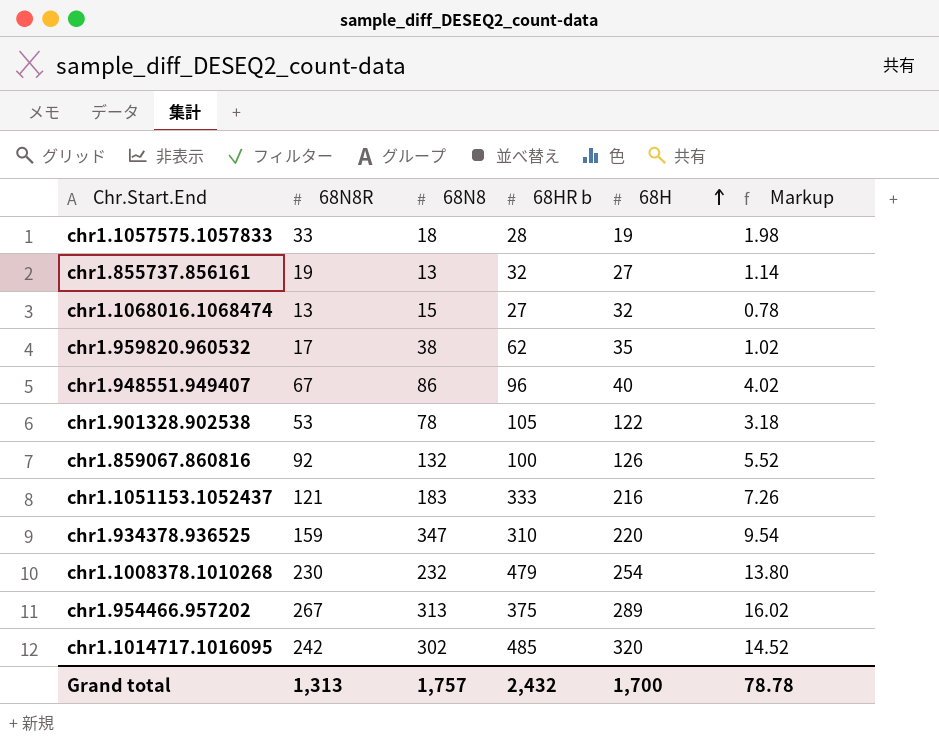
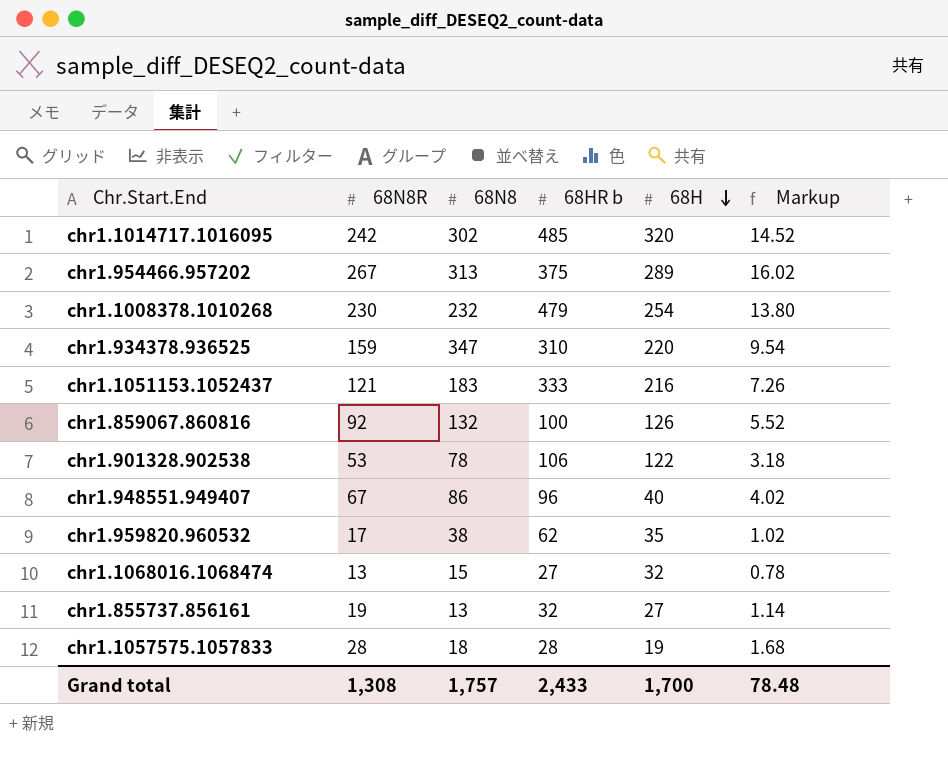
row order: 68H ascending -> 68H descending
chr1.901328.902538 | 68HR b: 105 -> 106
chr1.1057575.1057833 | 68N8R: 33 -> 28
chr1.1057575.1057833 | Markup: 1.98 -> 1.68
Grand total | 68N8R: 1,313 -> 1,308
Grand total | 68HR b: 2,432 -> 2,433
Grand total | Markup: 78.78 -> 78.48

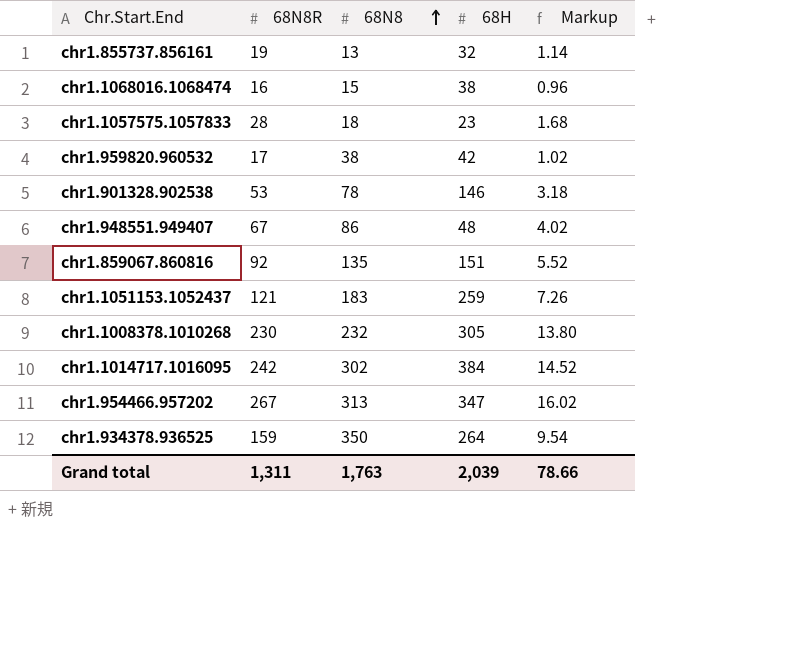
row order: 68H descending -> 68N8 ascending
column 68HR b | position: 4 -> none
chr1.855737.856161 | 68H: 27 -> 32
chr1.1068016.1068474 | 68N8R: 13 -> 16
chr1.1068016.1068474 | 68H: 32 -> 38
chr1.1068016.1068474 | Markup: 0.78 -> 0.96
chr1.1057575.1057833 | 68H: 19 -> 23
chr1.959820.960532 | 68H: 35 -> 42
chr1.901328.902538 | 68H: 122 -> 146
chr1.948551.949407 | 68H: 40 -> 48
chr1.859067.860816 | 68N8: 132 -> 135
chr1.859067.860816 | 68H: 126 -> 151
chr1.1051153.1052437 | 68H: 216 -> 259
chr1.1008378.1010268 | 68H: 254 -> 305
chr1.1014717.1016095 | 68H: 320 -> 384
chr1.954466.957202 | 68H: 289 -> 347
chr1.934378.936525 | 68N8: 347 -> 350
chr1.934378.936525 | 68H: 220 -> 264
Grand total | 68N8R: 1,308 -> 1,311
Grand total | 68N8: 1,757 -> 1,763
Grand total | 68H: 1,700 -> 2,039
Grand total | Markup: 78.48 -> 78.66

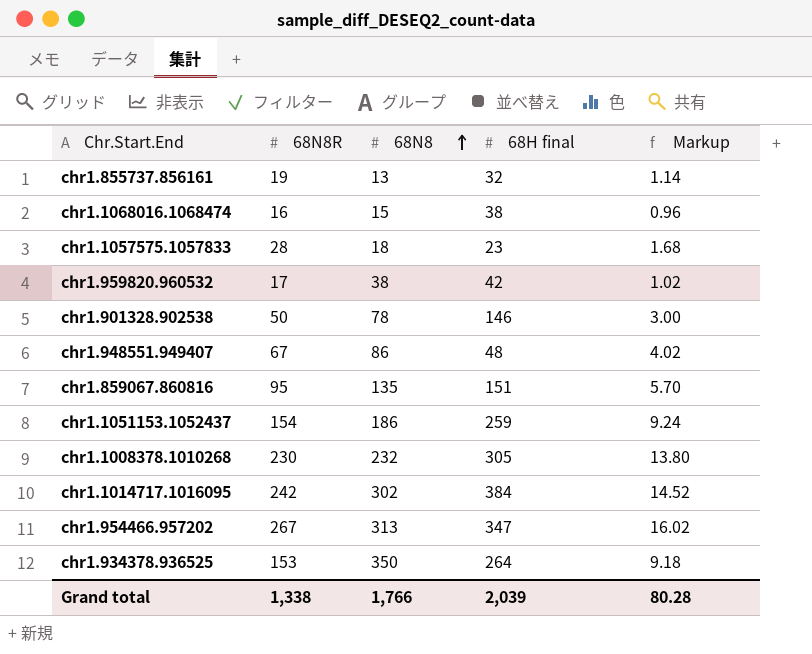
column name: 68H -> 68H final
chr1.901328.902538 | 68N8R: 53 -> 50
chr1.901328.902538 | Markup: 3.18 -> 3.00
chr1.859067.860816 | 68N8R: 92 -> 95
chr1.859067.860816 | Markup: 5.52 -> 5.70
chr1.1051153.1052437 | 68N8R: 121 -> 154
chr1.1051153.1052437 | 68N8: 183 -> 186
chr1.1051153.1052437 | Markup: 7.26 -> 9.24
chr1.934378.936525 | 68N8R: 159 -> 153
chr1.934378.936525 | Markup: 9.54 -> 9.18
Grand total | 68N8R: 1,311 -> 1,338
Grand total | 68N8: 1,763 -> 1,766
Grand total | Markup: 78.66 -> 80.28

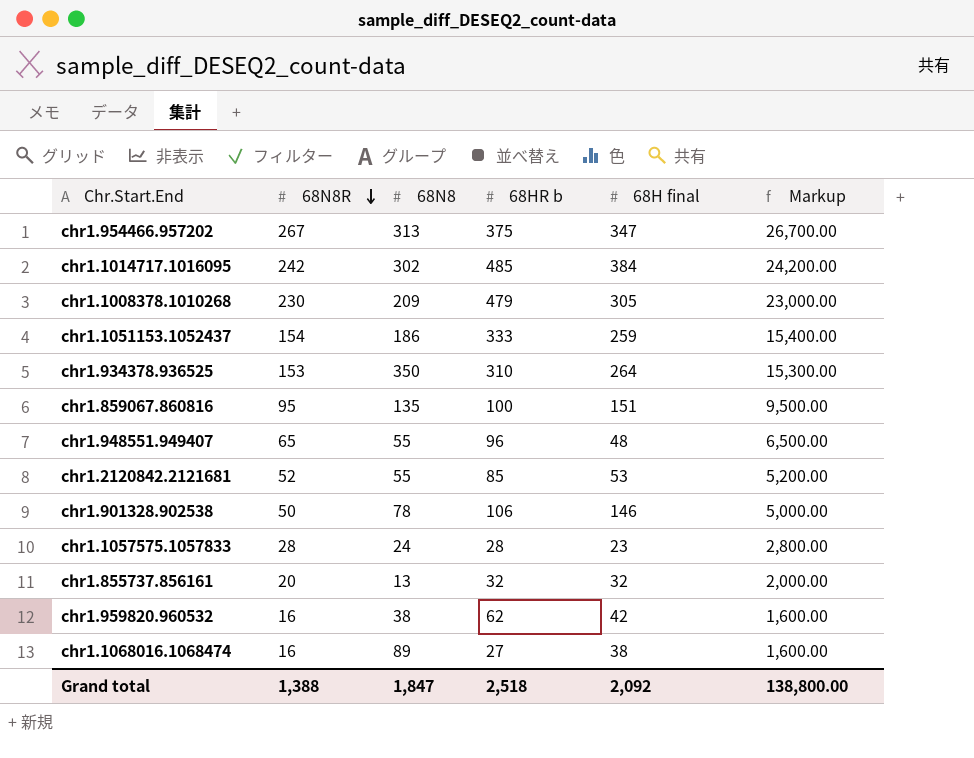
row order: 68N8 ascending -> 68N8R descending
column 68HR b | position: none -> 4
column Markup | formula: [68N8R] * 0.06 -> [68N8R] * 100
chr1.1008378.1010268 | 68N8: 232 -> 209
chr1.948551.949407 | 68N8R: 67 -> 65
chr1.948551.949407 | 68N8: 86 -> 55
row chr1.2120842.2121681: none -> 52 | 55 | 85 | 53 | 5,200.00
chr1.1057575.1057833 | 68N8: 18 -> 24
chr1.855737.856161 | 68N8R: 19 -> 20
chr1.959820.960532 | 68N8R: 17 -> 16
chr1.1068016.1068474 | 68N8: 15 -> 89
Grand total | 68N8R: 1,338 -> 1,388
Grand total | 68N8: 1,766 -> 1,847
Grand total | 68H final: 2,039 -> 2,092
Grand total | Markup: 80.28 -> 138,800.00

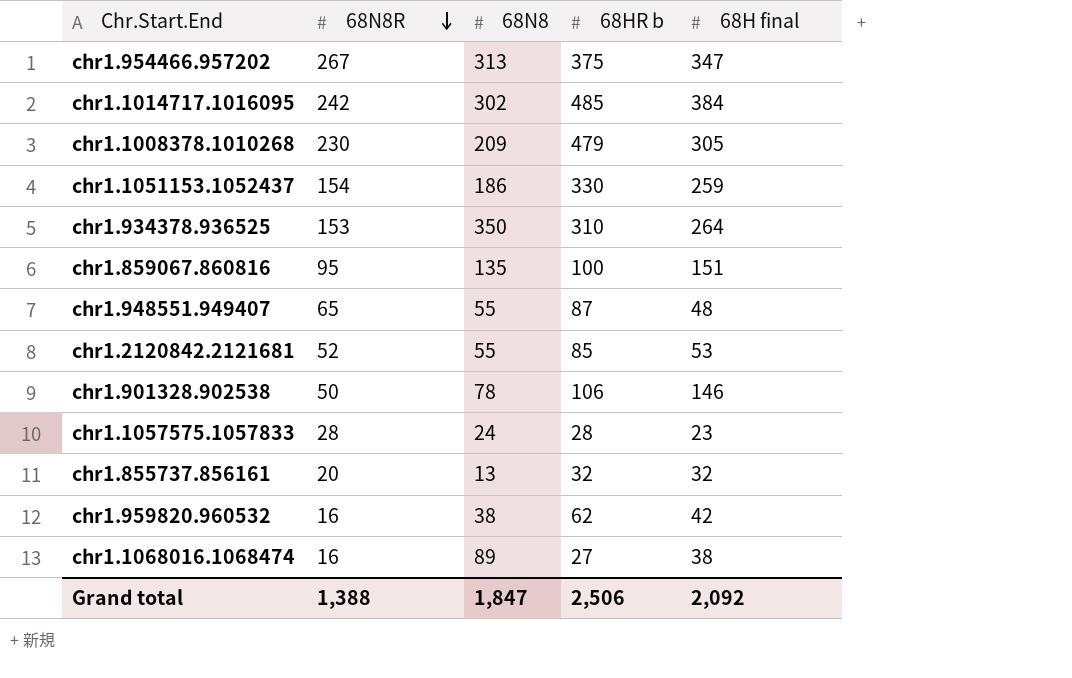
column Markup | formula: [68N8R] * 100 -> none
chr1.1051153.1052437 | 68HR b: 333 -> 330
chr1.948551.949407 | 68HR b: 96 -> 87
Grand total | 68HR b: 2,518 -> 2,506

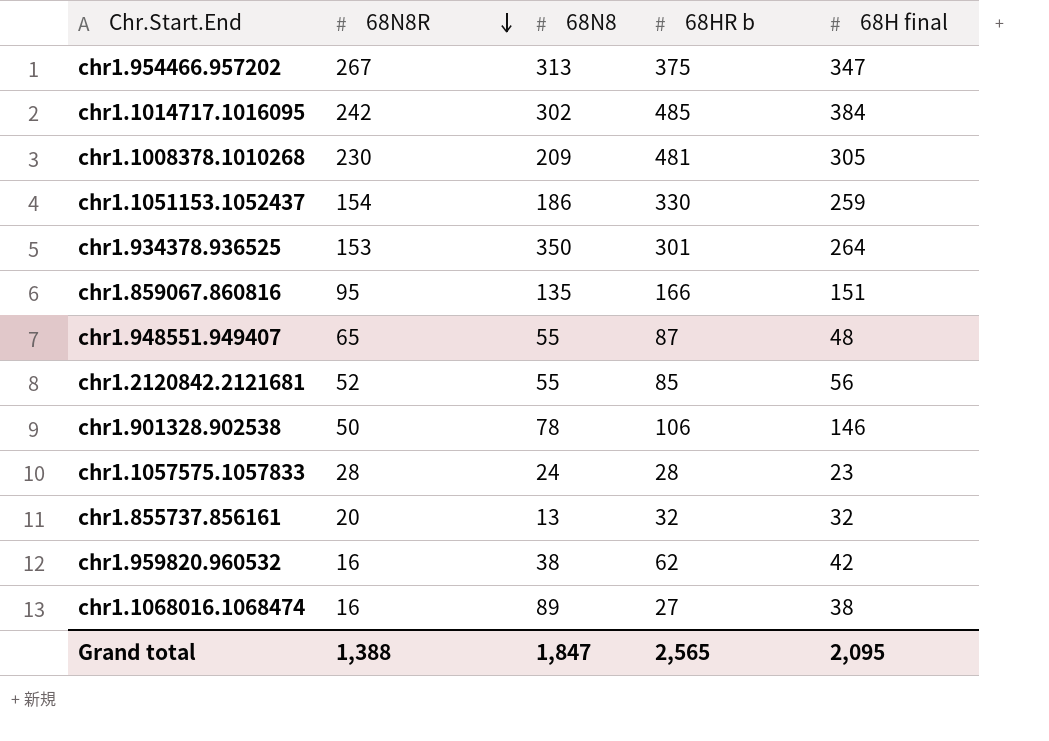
chr1.1008378.1010268 | 68HR b: 479 -> 481
chr1.934378.936525 | 68HR b: 310 -> 301
chr1.859067.860816 | 68HR b: 100 -> 166
chr1.2120842.2121681 | 68H final: 53 -> 56
Grand total | 68HR b: 2,506 -> 2,565
Grand total | 68H final: 2,092 -> 2,095

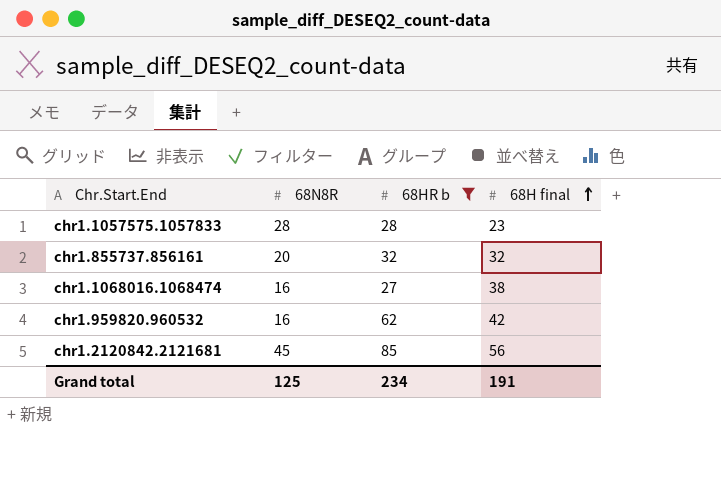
filter: none -> 68HR b <= 85
row order: 68N8R descending -> 68H final ascending
column 68N8 | position: 3 -> none
chr1.2120842.2121681 | 68N8R: 52 -> 45
Grand total | 68N8R: 1,388 -> 125
Grand total | 68HR b: 2,565 -> 234
Grand total | 68H final: 2,095 -> 191

